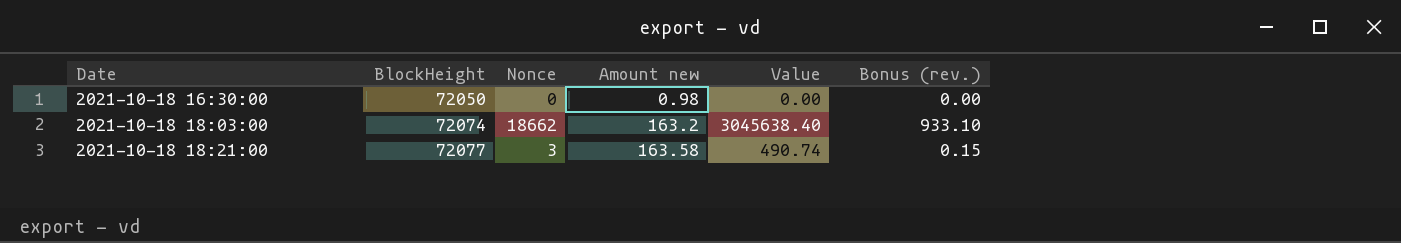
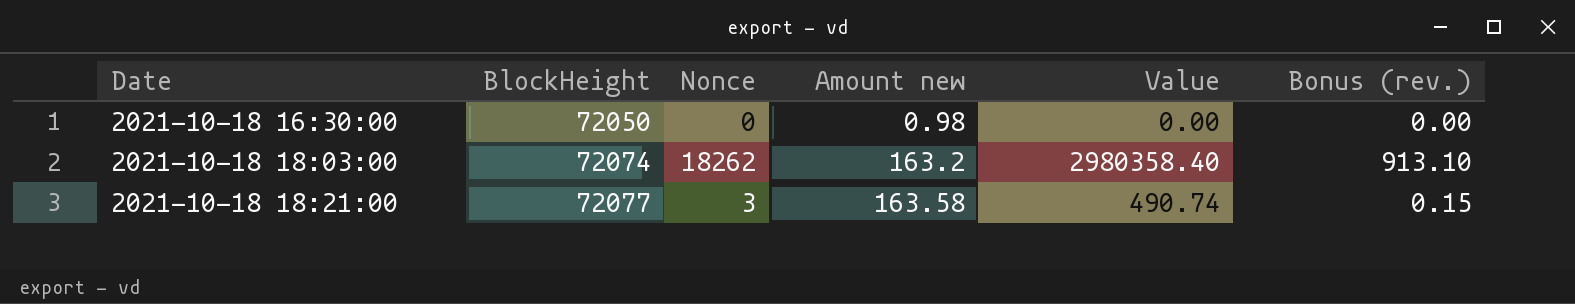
2021-10-18 18:03:00 | Nonce: 18662 -> 18262
2021-10-18 18:03:00 | Value: 3045638.40 -> 2980358.40
2021-10-18 18:03:00 | Bonus (rev.): 933.10 -> 913.10

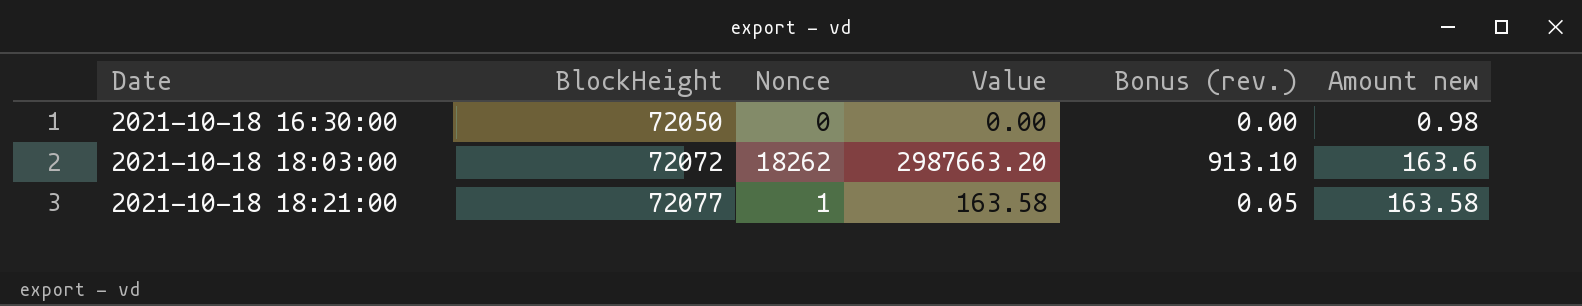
column Amount new | position: 4 -> 6
2021-10-18 18:03:00 | BlockHeight: 72074 -> 72072
2021-10-18 18:03:00 | Value: 2980358.40 -> 2987663.20
2021-10-18 18:03:00 | Amount new: 163.2 -> 163.6
2021-10-18 18:21:00 | Nonce: 3 -> 1
2021-10-18 18:21:00 | Value: 490.74 -> 163.58
2021-10-18 18:21:00 | Bonus (rev.): 0.15 -> 0.05

